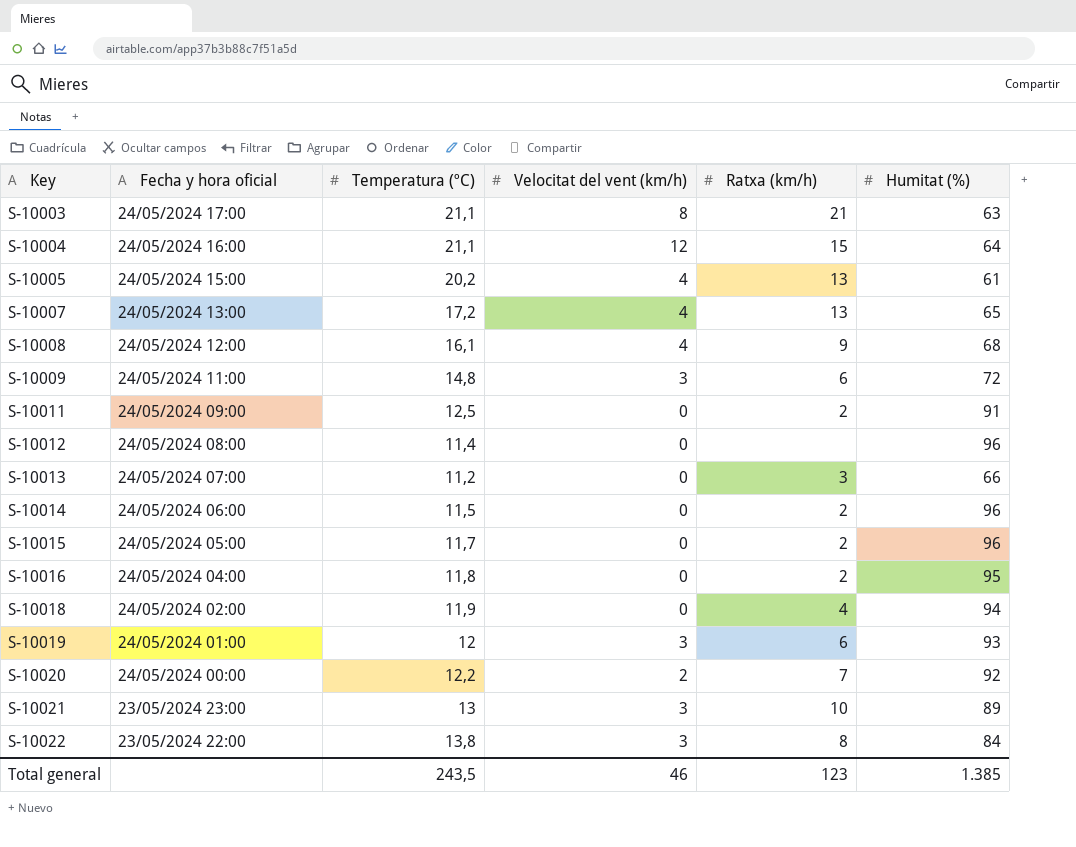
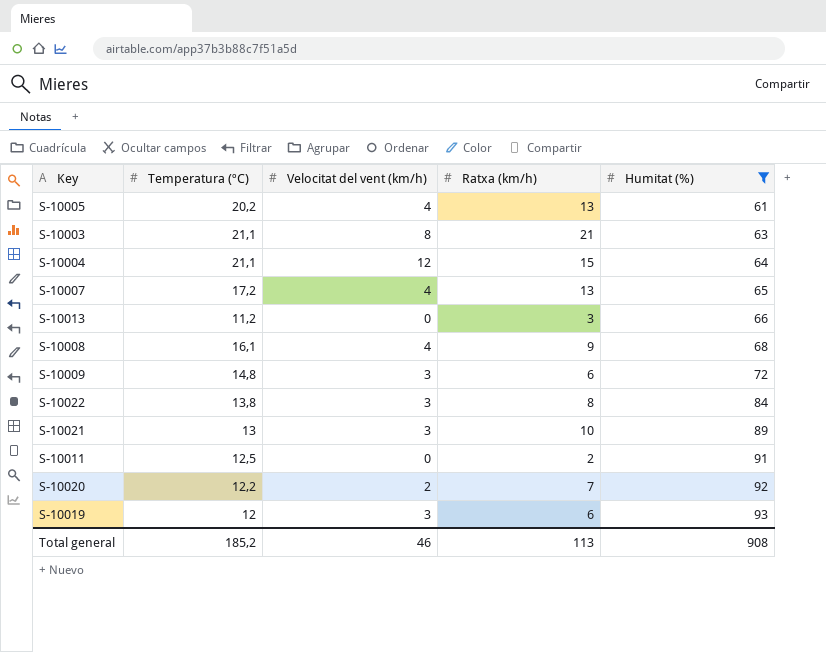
filter: none -> Humitat (%) <= 93
row order: Key ascending -> Humitat (%) ascending
column Fecha y hora oficial | position: 2 -> none
Total general | Temperatura (ºC): 243,5 -> 185,2
Total general | Ratxa (km/h): 123 -> 113
Total general | Humitat (%): 1.385 -> 908

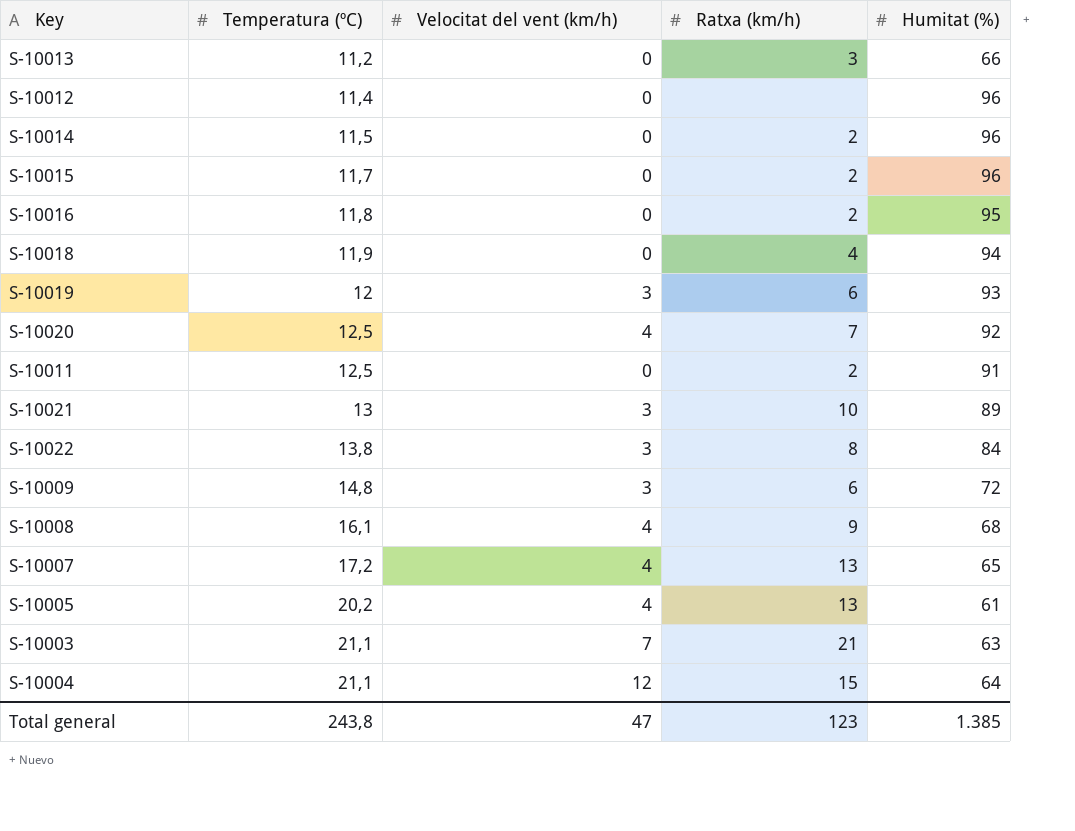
filter: Humitat (%) <= 93 -> none
row order: Humitat (%) ascending -> Temperatura (ºC) ascending
S-10020 | Temperatura (ºC): 12,2 -> 12,5
S-10020 | Velocitat del vent (km/h): 2 -> 4
S-10003 | Velocitat del vent (km/h): 8 -> 7
Total general | Temperatura (ºC): 185,2 -> 243,8
Total general | Velocitat del vent (km/h): 46 -> 47
Total general | Ratxa (km/h): 113 -> 123
Total general | Humitat (%): 908 -> 1.385

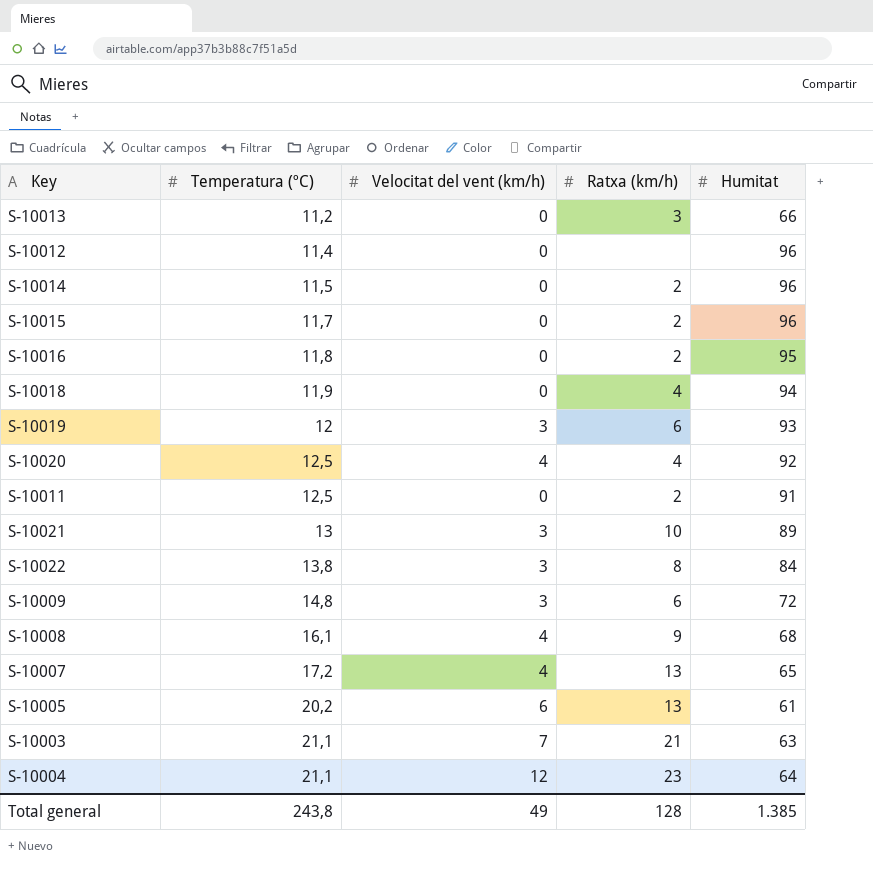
column name: Humitat (%) -> Humitat
S-10020 | Ratxa (km/h): 7 -> 4
S-10005 | Velocitat del vent (km/h): 4 -> 6
S-10004 | Ratxa (km/h): 15 -> 23
Total general | Velocitat del vent (km/h): 47 -> 49
Total general | Ratxa (km/h): 123 -> 128

